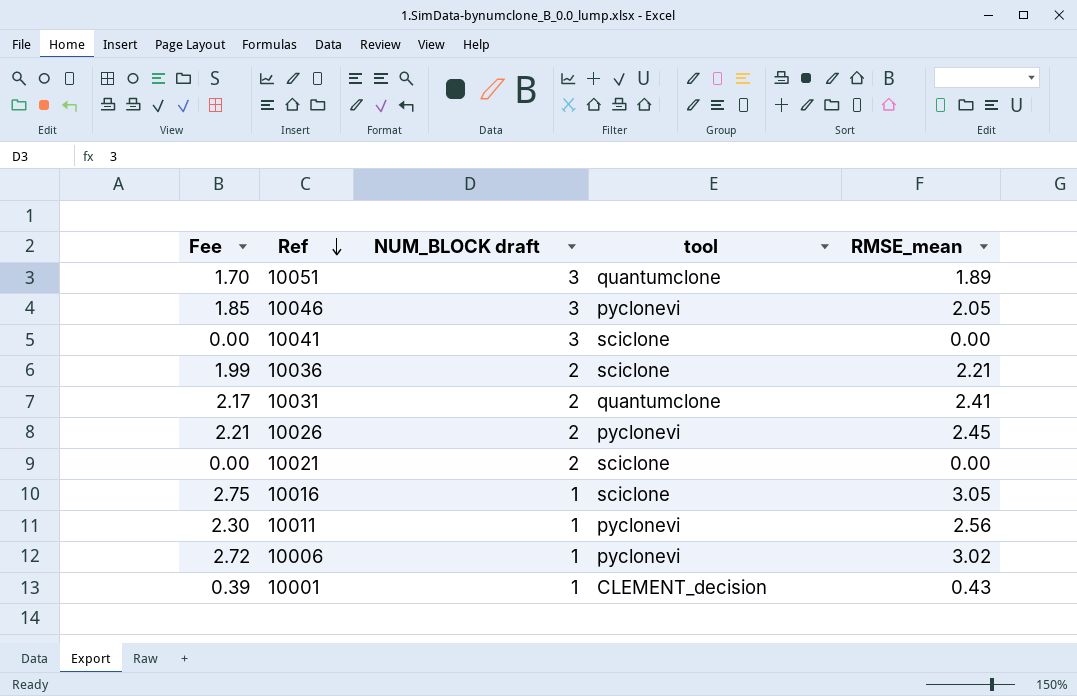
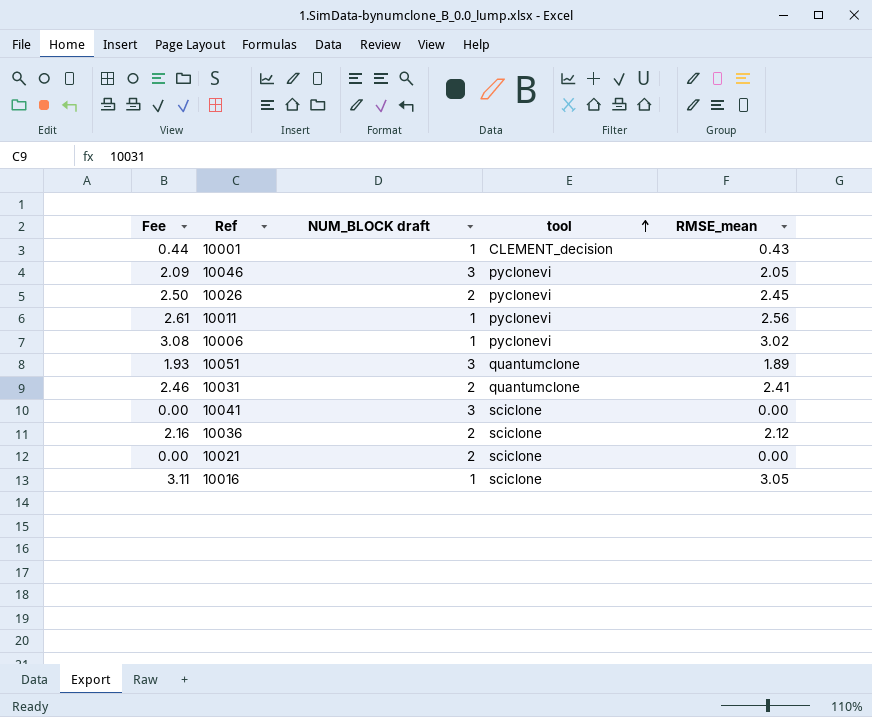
row order: Ref descending -> tool ascending
column Fee | formula: [RMSE_mean] * 0.9 -> [RMSE_mean] * 1.02
10036 | RMSE_mean: 2.21 -> 2.12

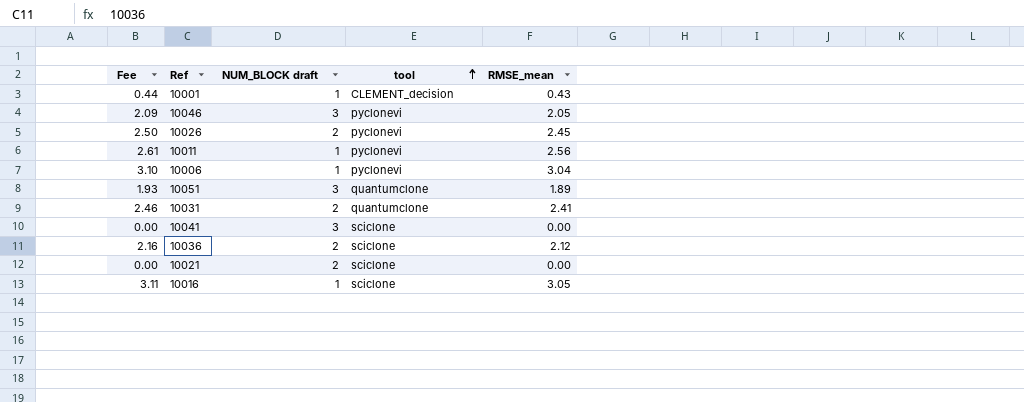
10006 | Fee: 3.08 -> 3.10
10006 | RMSE_mean: 3.02 -> 3.04

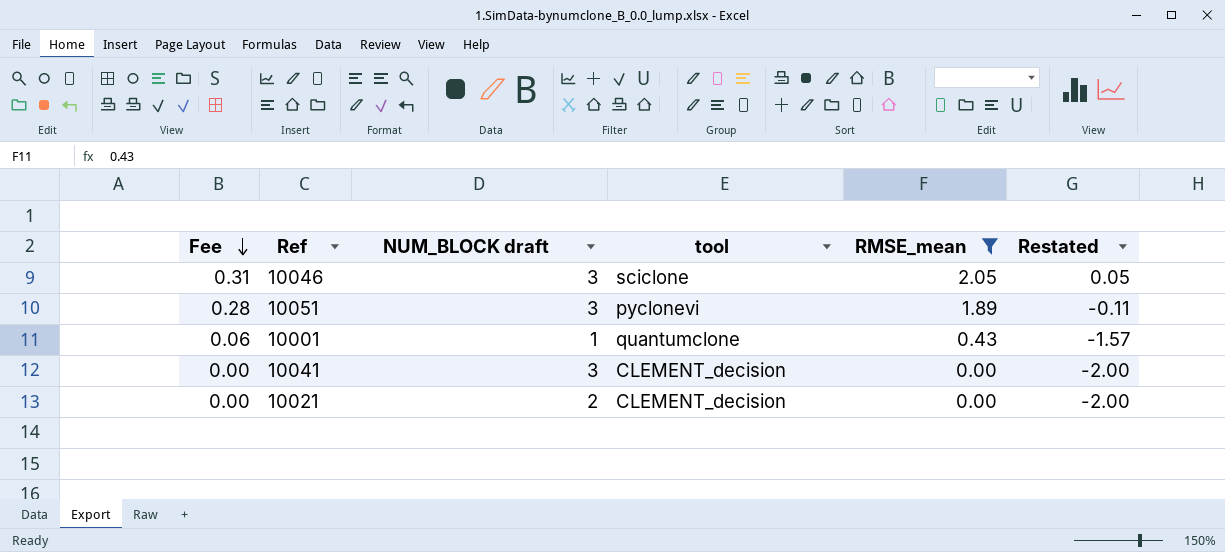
filter: none -> RMSE_mean <= 2.05
row order: tool ascending -> Fee descending
column Fee | formula: [RMSE_mean] * 1.02 -> [RMSE_mean] * 0.15
column Restated | formula: none -> [RMSE_mean] - 2
10046 | tool: pyclonevi -> sciclone
10051 | tool: quantumclone -> pyclonevi
10001 | tool: CLEMENT_decision -> quantumclone
10041 | tool: sciclone -> CLEMENT_decision
10021 | tool: sciclone -> CLEMENT_decision

